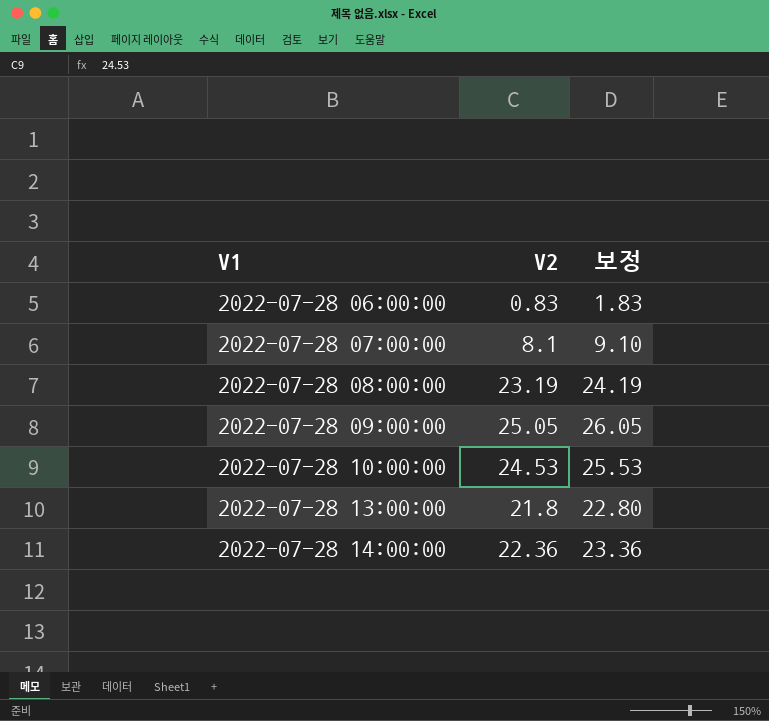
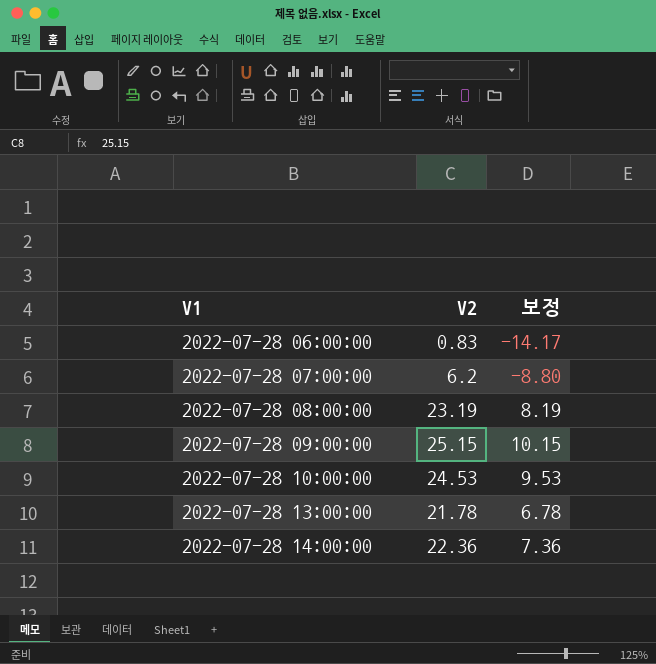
column 보정 | formula: [V2] + 1 -> [V2] - 15
2022-07-28 07:00:00 | V2: 8.1 -> 6.2
2022-07-28 09:00:00 | V2: 25.05 -> 25.15
2022-07-28 13:00:00 | V2: 21.8 -> 21.78

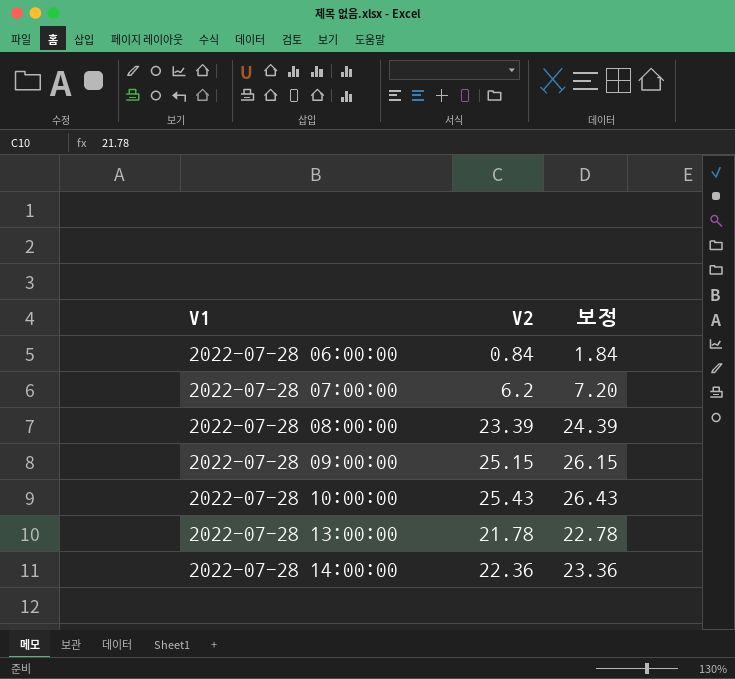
column 보정 | formula: [V2] - 15 -> [V2] + 1
2022-07-28 06:00:00 | V2: 0.83 -> 0.84
2022-07-28 08:00:00 | V2: 23.19 -> 23.39
2022-07-28 10:00:00 | V2: 24.53 -> 25.43

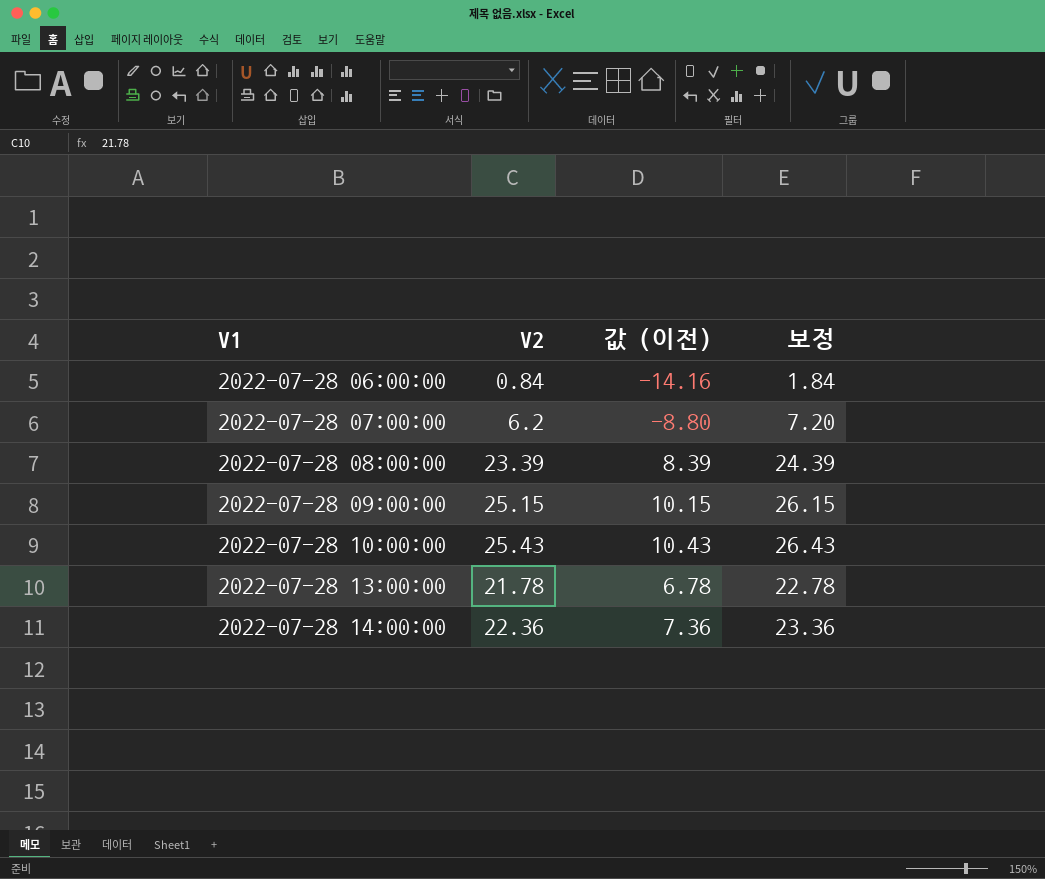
column 값 (이전) | formula: none -> [V2] - 15

